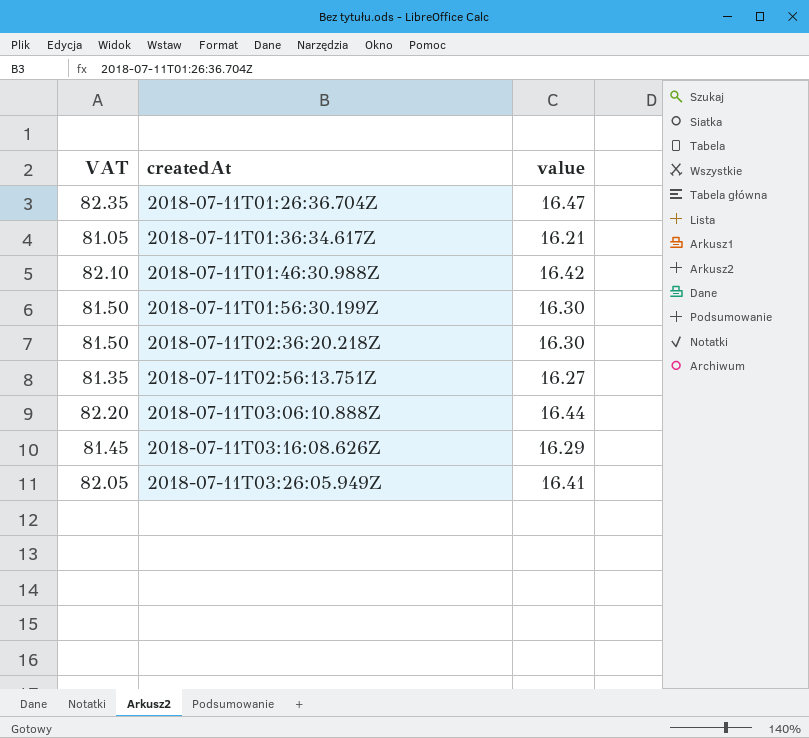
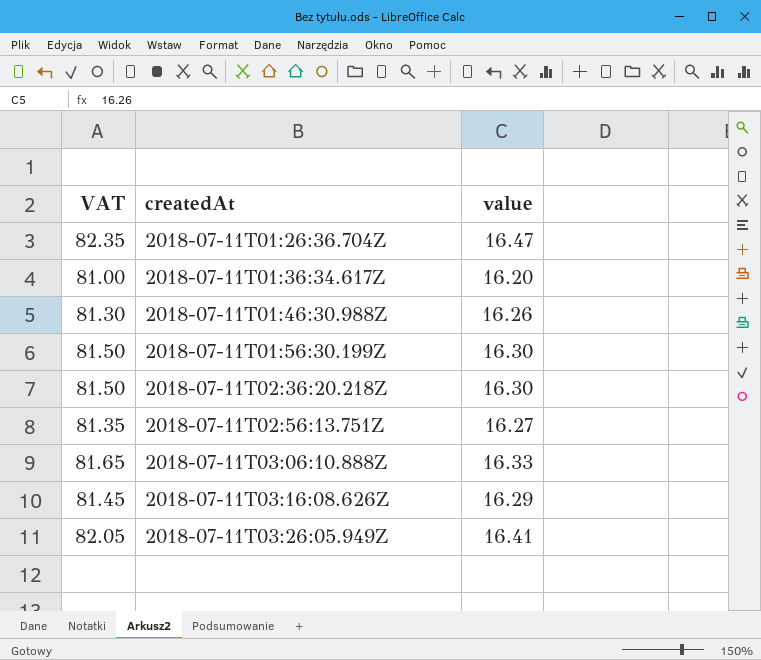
2018-07-11T01:36:34.617Z | VAT: 81.05 -> 81.00
2018-07-11T01:36:34.617Z | value: 16.21 -> 16.20
2018-07-11T01:46:30.988Z | VAT: 82.10 -> 81.30
2018-07-11T01:46:30.988Z | value: 16.42 -> 16.26
2018-07-11T03:06:10.888Z | VAT: 82.20 -> 81.65
2018-07-11T03:06:10.888Z | value: 16.44 -> 16.33

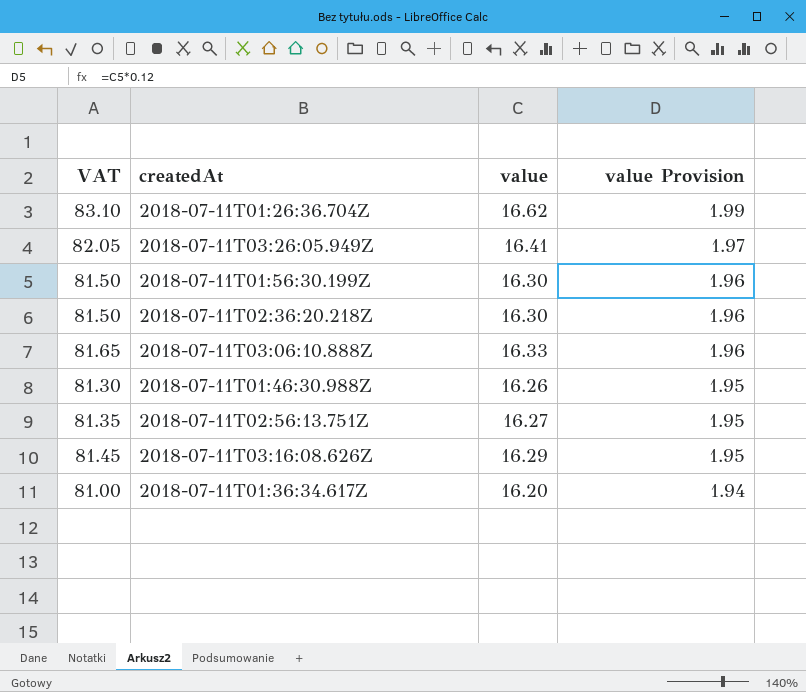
row order: createdAt ascending -> value Provision descending
column value Provision | formula: none -> [value] * 0.12
2018-07-11T01:26:36.704Z | VAT: 82.35 -> 83.10
2018-07-11T01:26:36.704Z | value: 16.47 -> 16.62

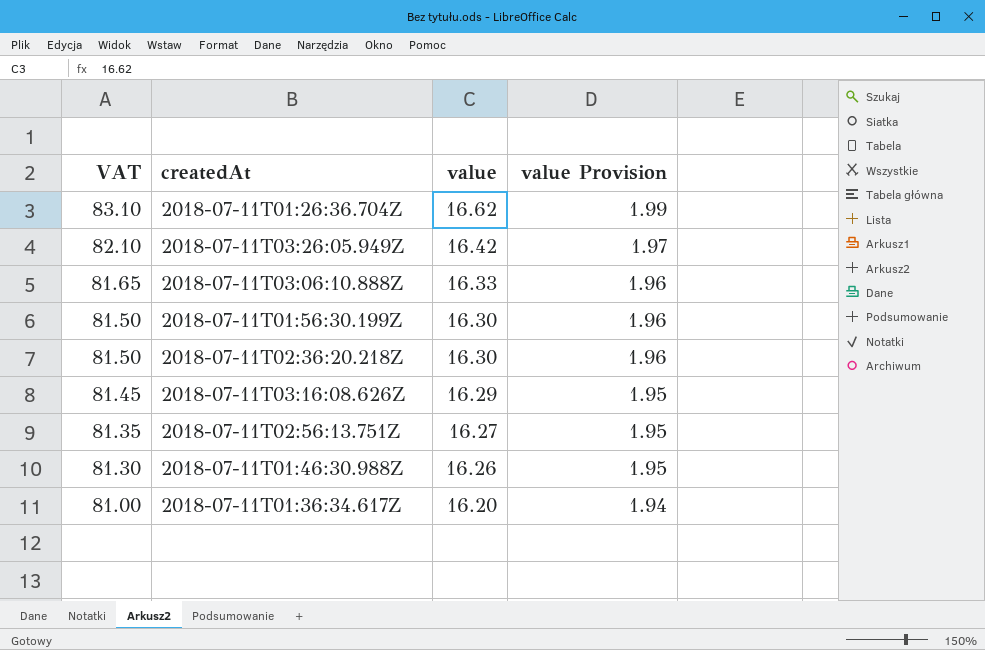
row order: value Provision descending -> VAT descending
2018-07-11T03:26:05.949Z | VAT: 82.05 -> 82.10
2018-07-11T03:26:05.949Z | value: 16.41 -> 16.42

